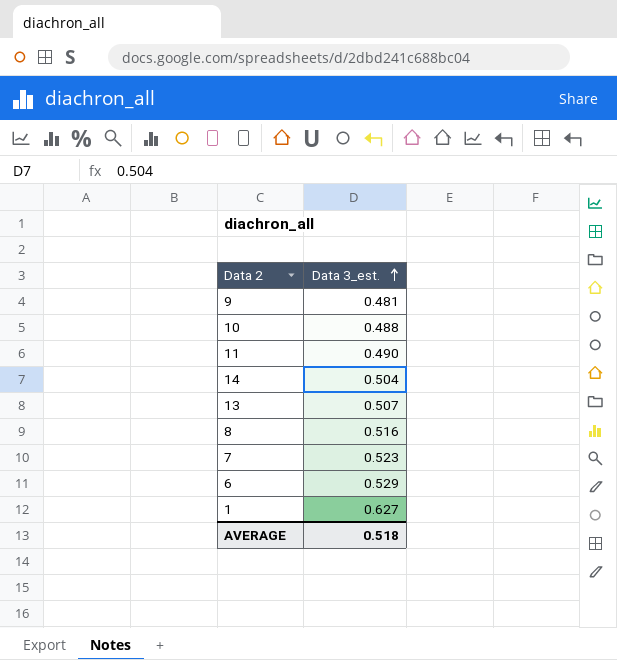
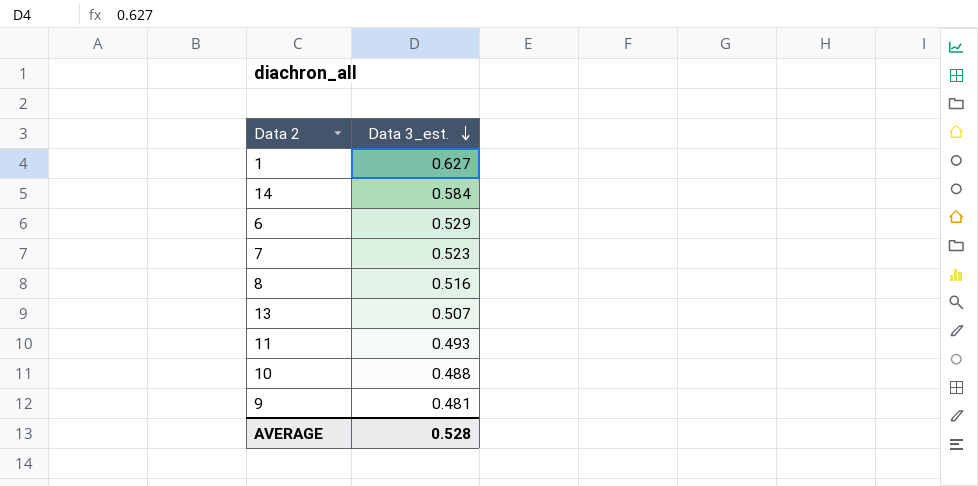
row order: Data 3_est. ascending -> Data 3_est. descending
14 | Data 3_est.: 0.504 -> 0.584
11 | Data 3_est.: 0.490 -> 0.493
AVERAGE | Data 3_est.: 0.518 -> 0.528

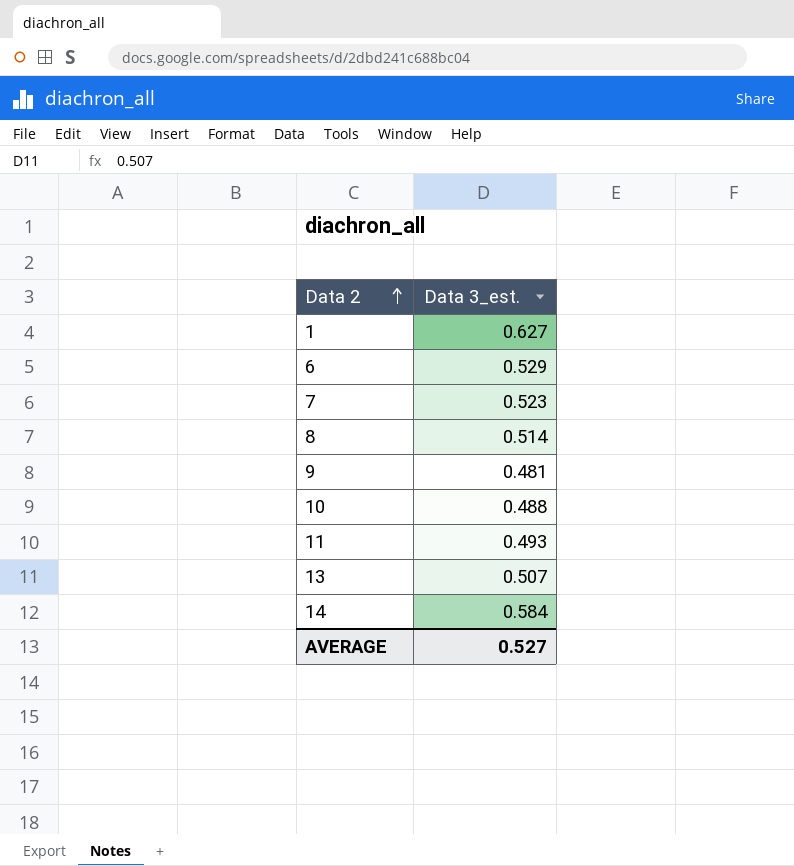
row order: Data 3_est. descending -> Data 2 ascending
8 | Data 3_est.: 0.516 -> 0.514
AVERAGE | Data 3_est.: 0.528 -> 0.527

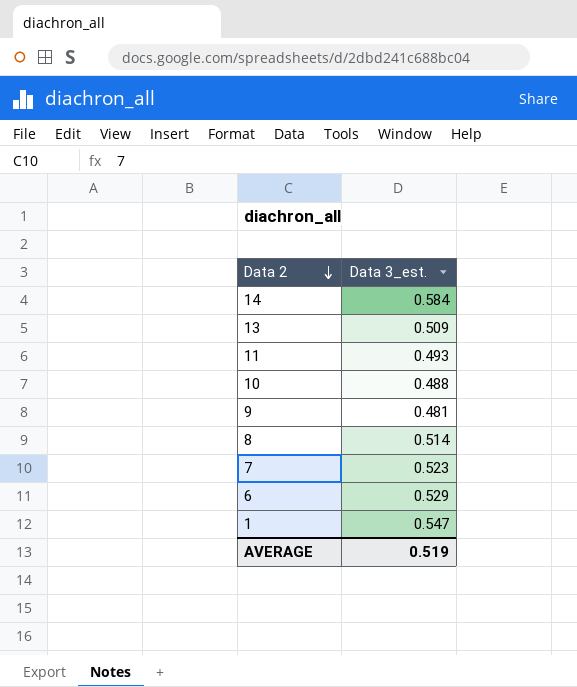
row order: Data 2 ascending -> Data 2 descending
13 | Data 3_est.: 0.507 -> 0.509
1 | Data 3_est.: 0.627 -> 0.547
AVERAGE | Data 3_est.: 0.527 -> 0.519

